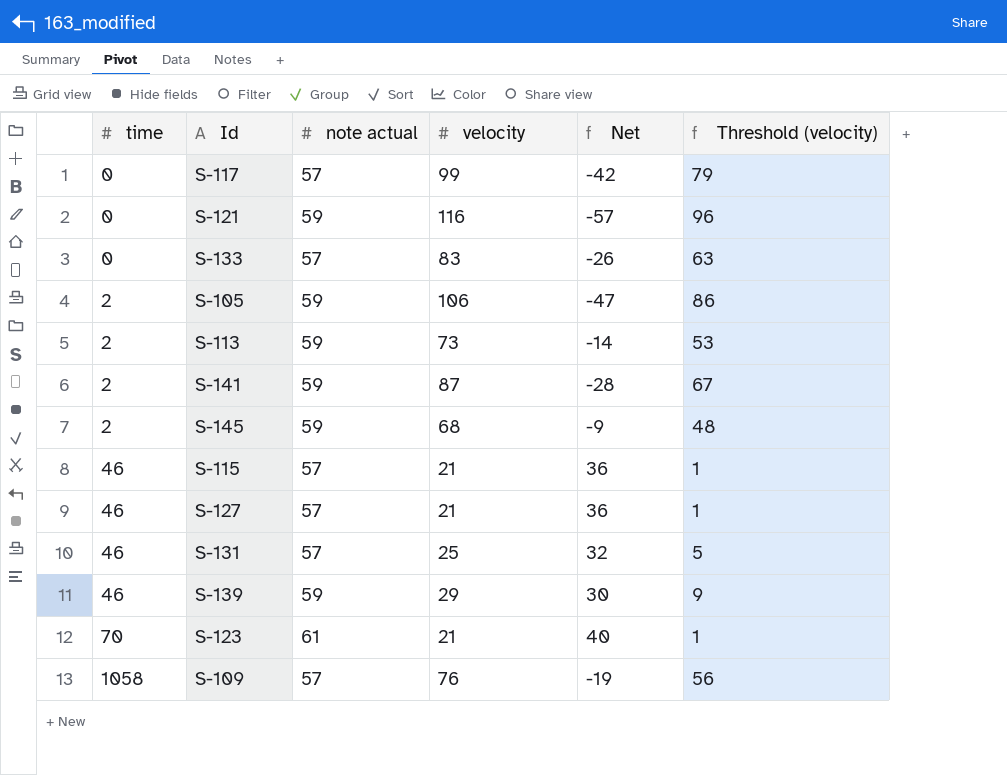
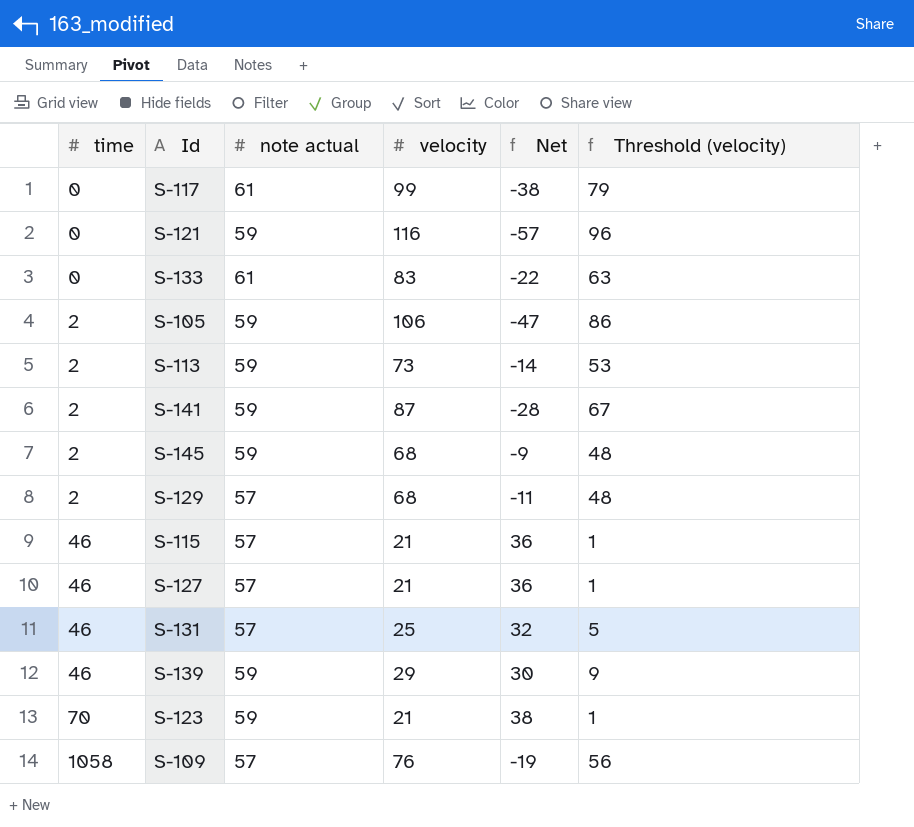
S-117 | note actual: 57 -> 61
S-117 | Net: -42 -> -38
S-133 | note actual: 57 -> 61
S-133 | Net: -26 -> -22
row S-129: none -> 2 | 57 | 68 | -11 | 48
S-123 | note actual: 61 -> 59
S-123 | Net: 40 -> 38

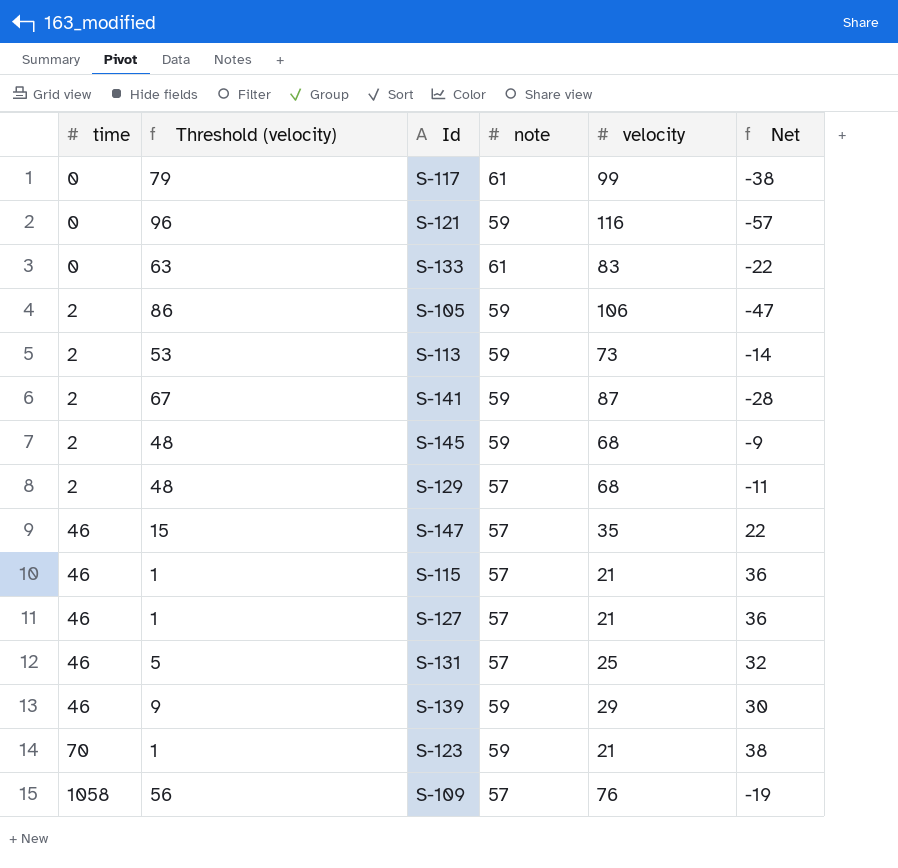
column Threshold (velocity) | position: 6 -> 2
column name: note actual -> note
row S-147: none -> 46 | 15 | 57 | 35 | 22

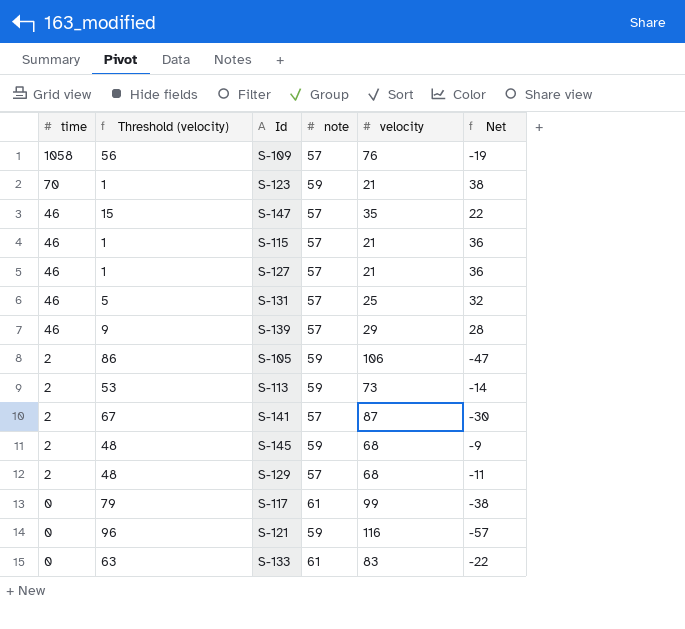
row order: time ascending -> time descending
S-139 | note: 59 -> 57
S-139 | Net: 30 -> 28
S-141 | note: 59 -> 57
S-141 | Net: -28 -> -30

